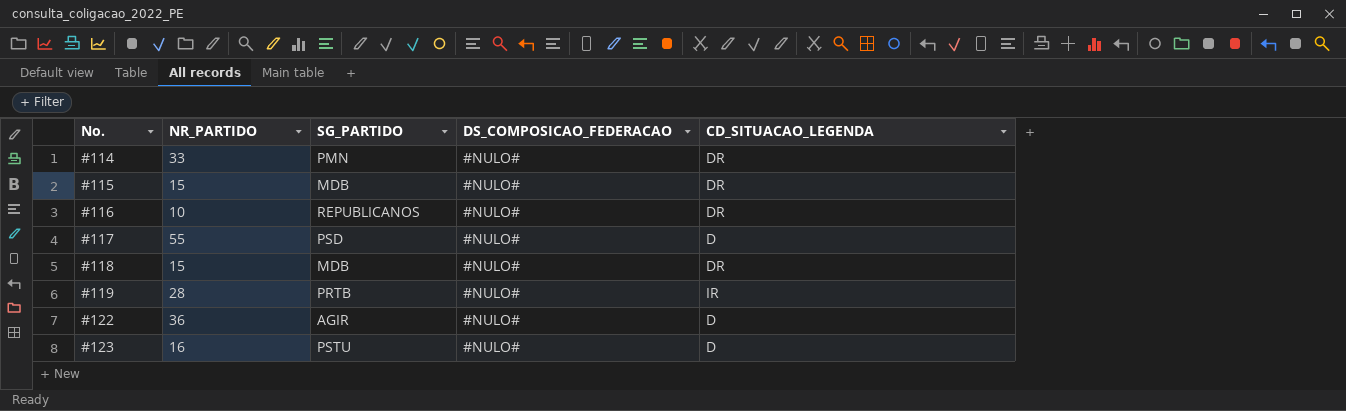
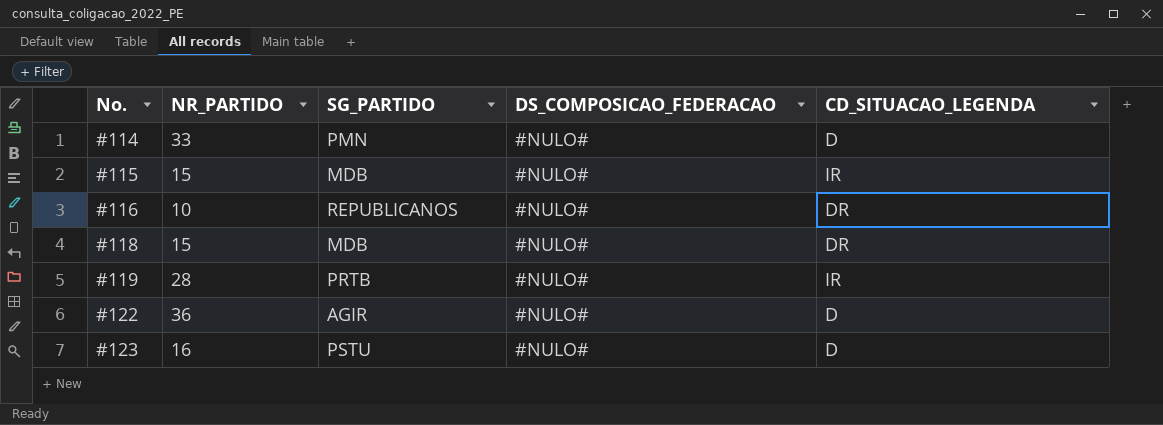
row #117: 55 | PSD | #NULO# | D -> none
#114 | CD_SITUACAO_LEGENDA: DR -> D
#115 | CD_SITUACAO_LEGENDA: DR -> IR

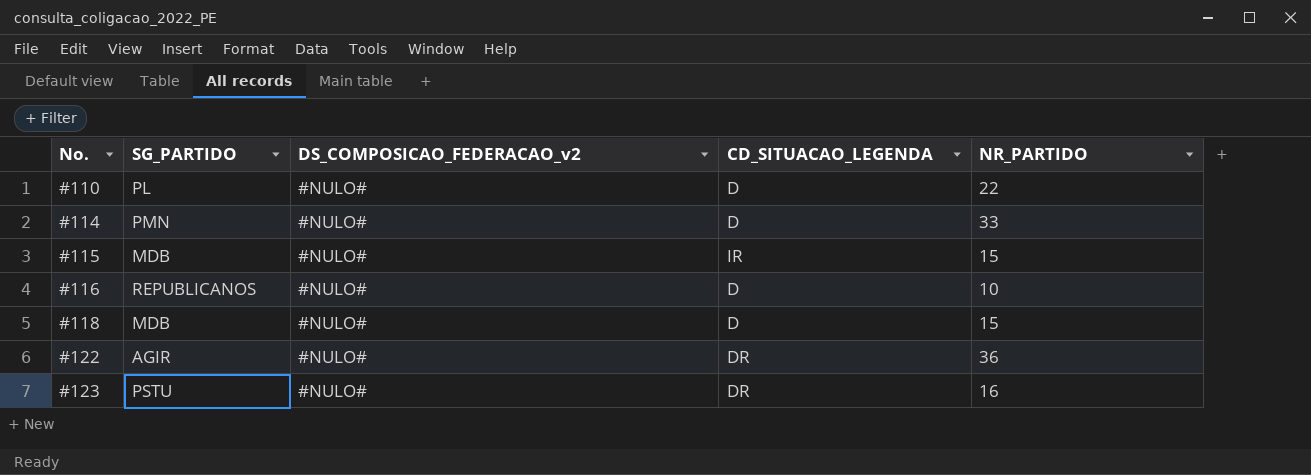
column name: DS_COMPOSICAO_FEDERACAO -> DS_COMPOSICAO_FEDERACAO_v2
column NR_PARTIDO | position: 2 -> 5
row #119: 28 | PRTB | #NULO# | IR -> none
row #110: none -> PL | #NULO# | D | 22
#116 | CD_SITUACAO_LEGENDA: DR -> D
#118 | CD_SITUACAO_LEGENDA: DR -> D
#122 | CD_SITUACAO_LEGENDA: D -> DR
#123 | CD_SITUACAO_LEGENDA: D -> DR

